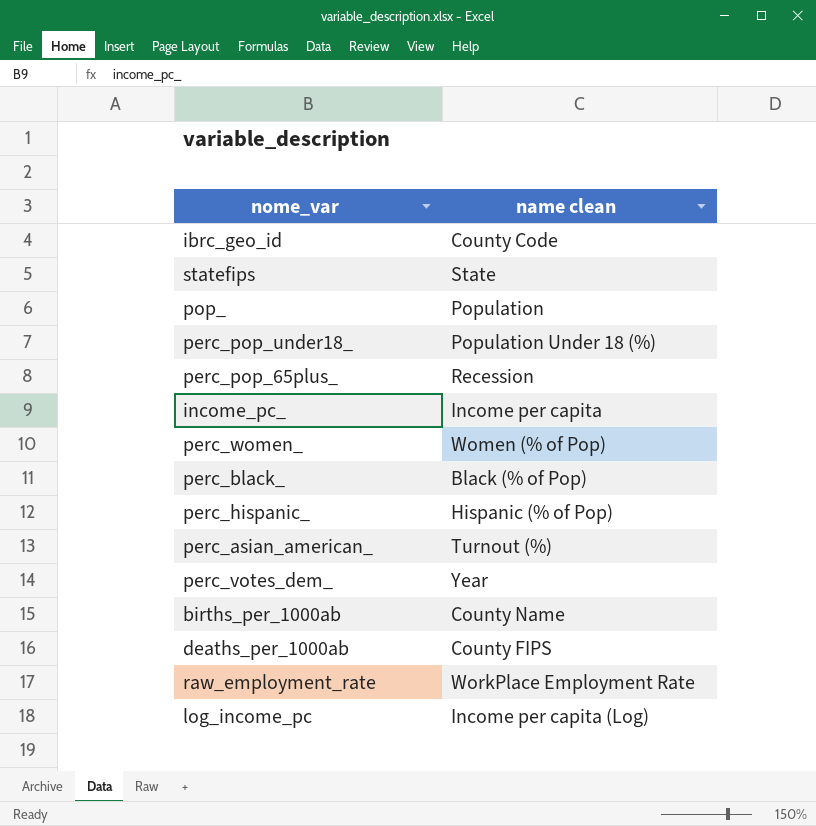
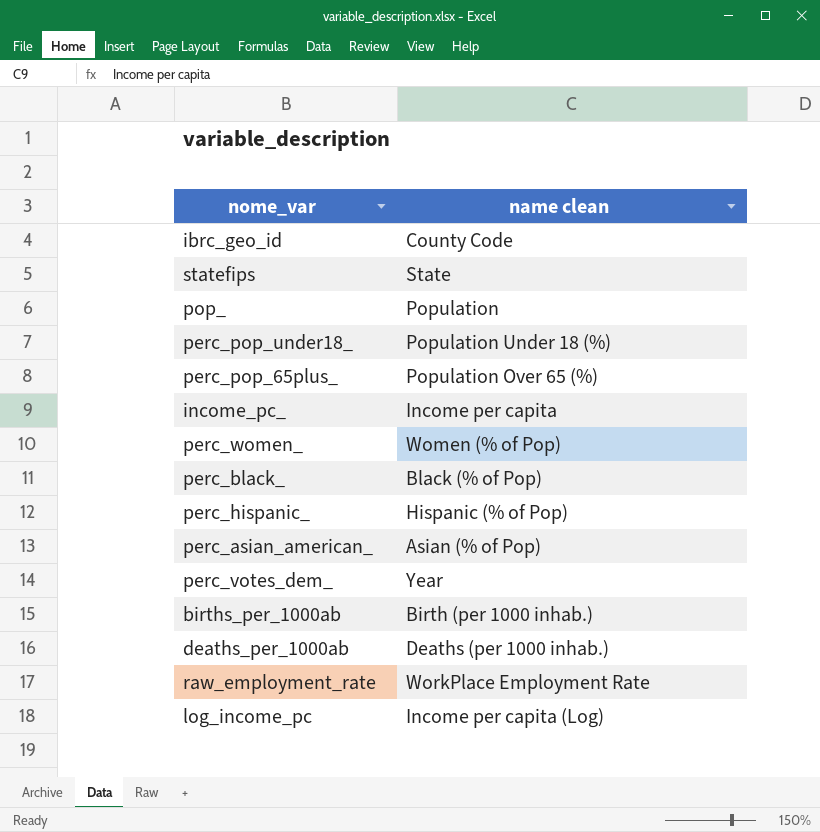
perc_pop_65plus_ | name clean: Recession -> Population Over 65 (%)
perc_asian_american_ | name clean: Turnout (%) -> Asian (% of Pop)
births_per_1000ab | name clean: County Name -> Birth (per 1000 inhab.)
deaths_per_1000ab | name clean: County FIPS -> Deaths (per 1000 inhab.)

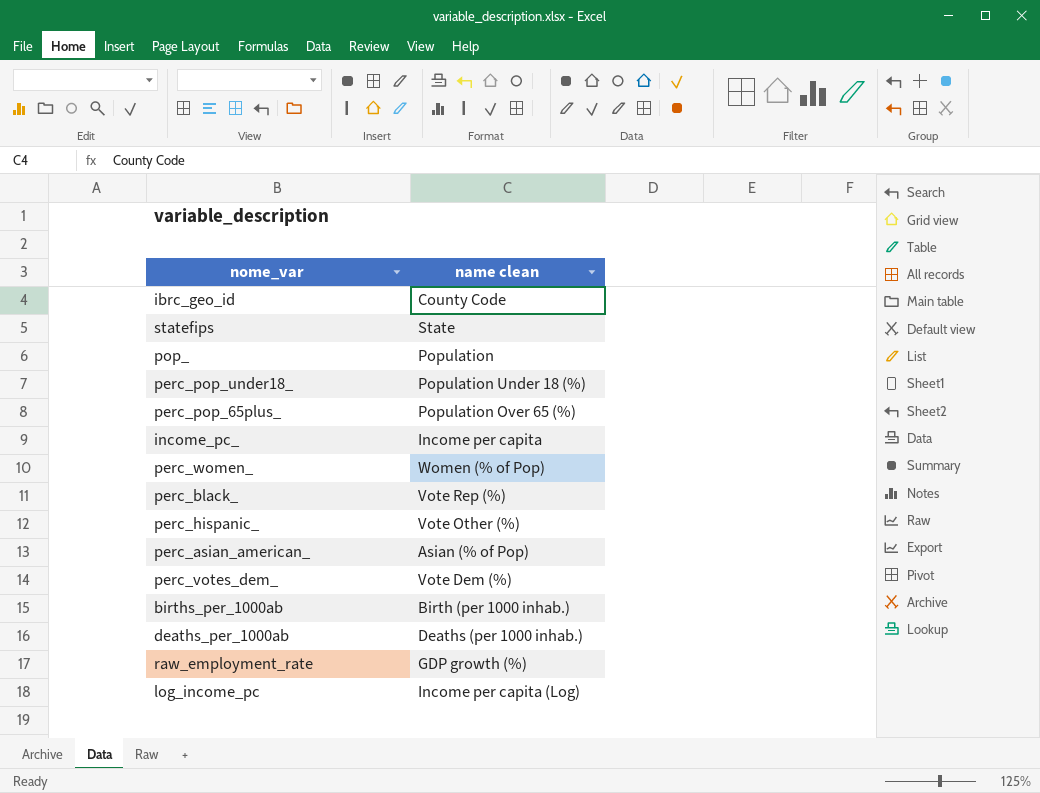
perc_black_ | name clean: Black (% of Pop) -> Vote Rep (%)
perc_hispanic_ | name clean: Hispanic (% of Pop) -> Vote Other (%)
perc_votes_dem_ | name clean: Year -> Vote Dem (%)
raw_employment_rate | name clean: WorkPlace Employment Rate -> GDP growth (%)

